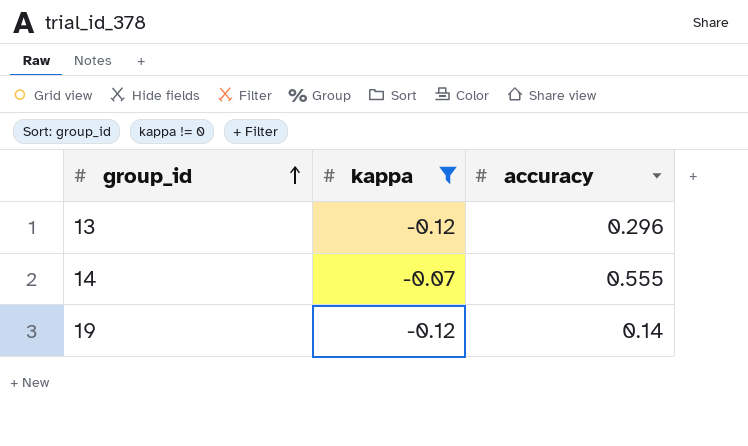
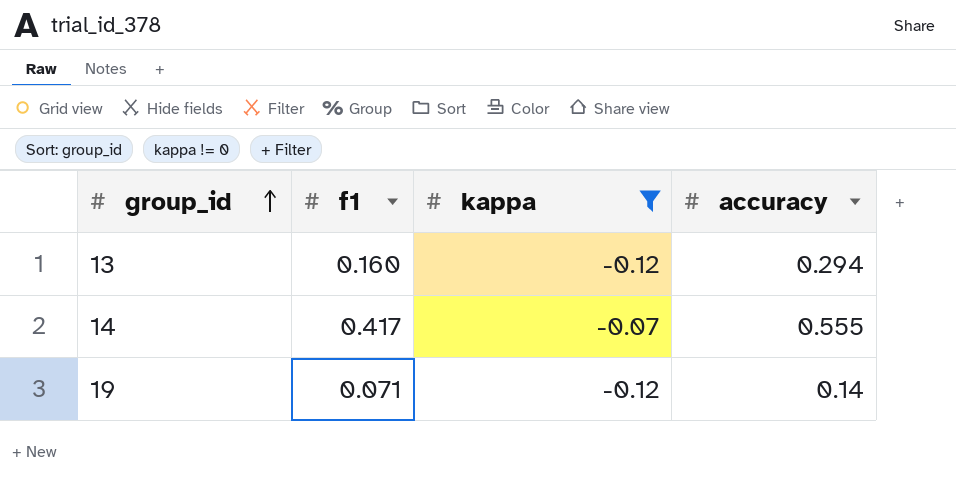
column f1 | position: none -> 2
13 | accuracy: 0.296 -> 0.294

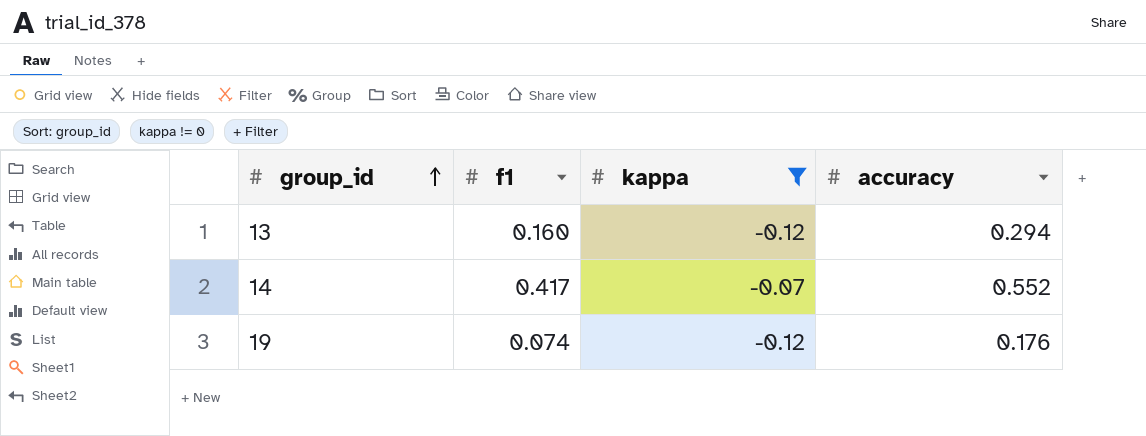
14 | accuracy: 0.555 -> 0.552
19 | f1: 0.071 -> 0.074
19 | accuracy: 0.14 -> 0.176

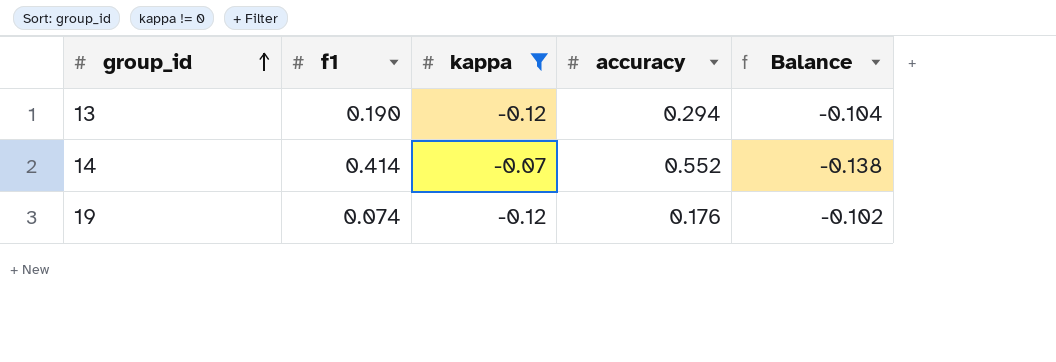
column Balance | formula: none -> [f1] - [accuracy]
13 | f1: 0.160 -> 0.190
14 | f1: 0.417 -> 0.414

